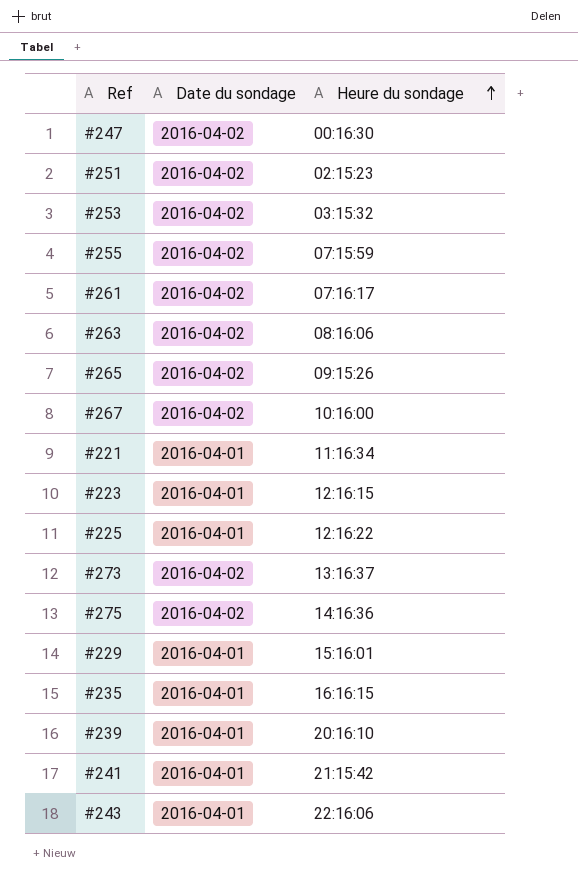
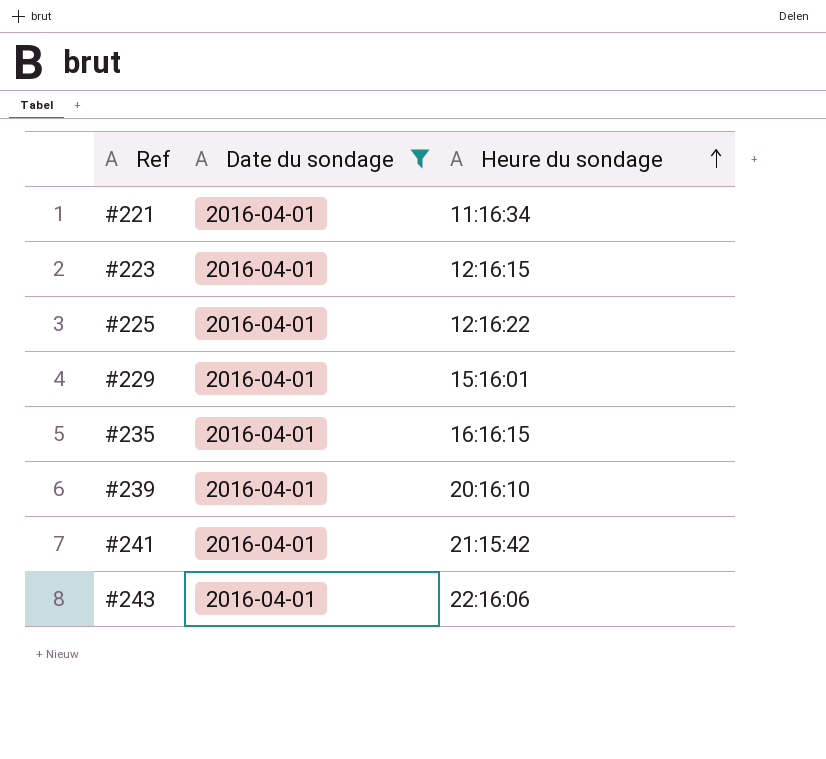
filter: none -> Date du sondage = 2016-04-01

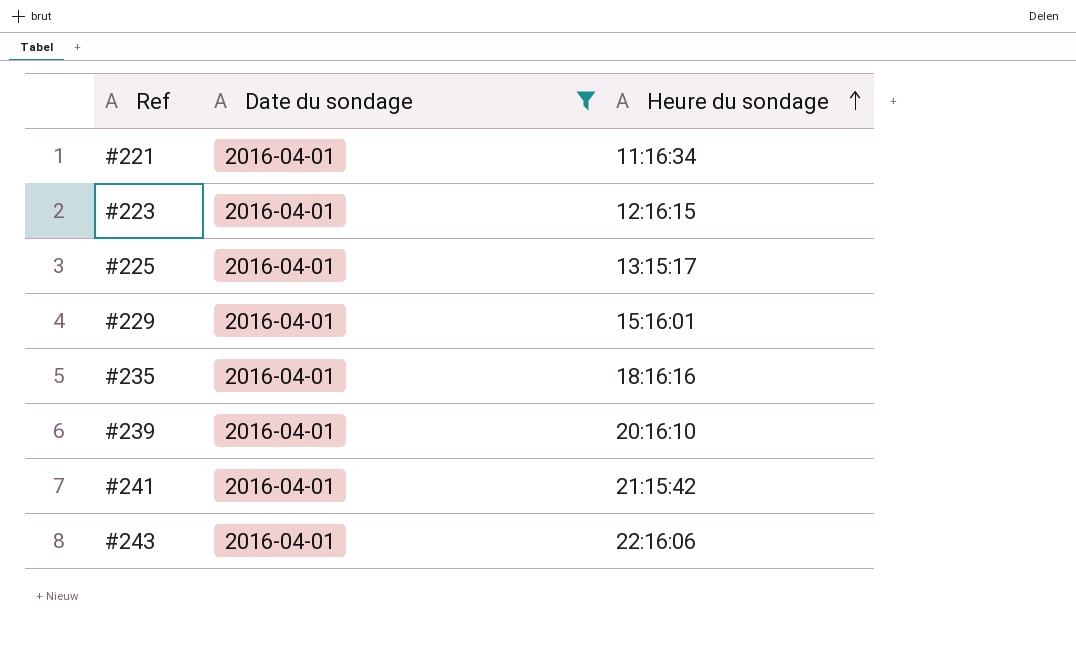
#225 | Heure du sondage: 12:16:22 -> 13:15:17
#235 | Heure du sondage: 16:16:15 -> 18:16:16

